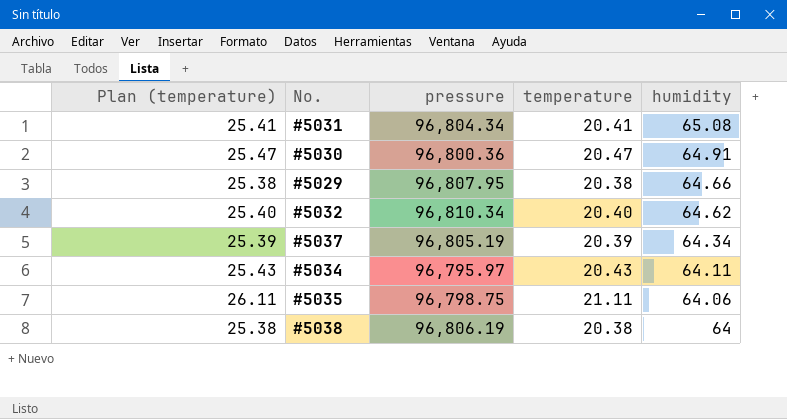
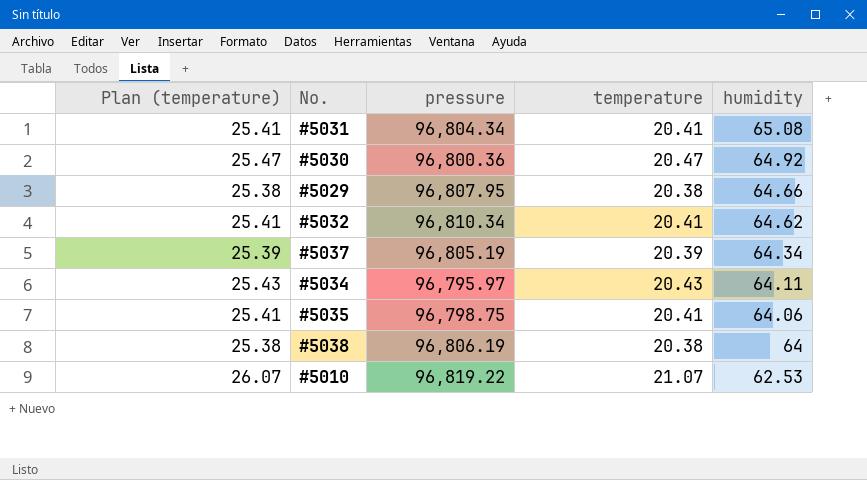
#5030 | humidity: 64.91 -> 64.92
#5032 | Plan (temperature): 25.40 -> 25.41
#5032 | temperature: 20.40 -> 20.41
#5035 | Plan (temperature): 26.11 -> 25.41
#5035 | temperature: 21.11 -> 20.41
row #5010: none -> 26.07 | 96,819.22 | 21.07 | 62.53

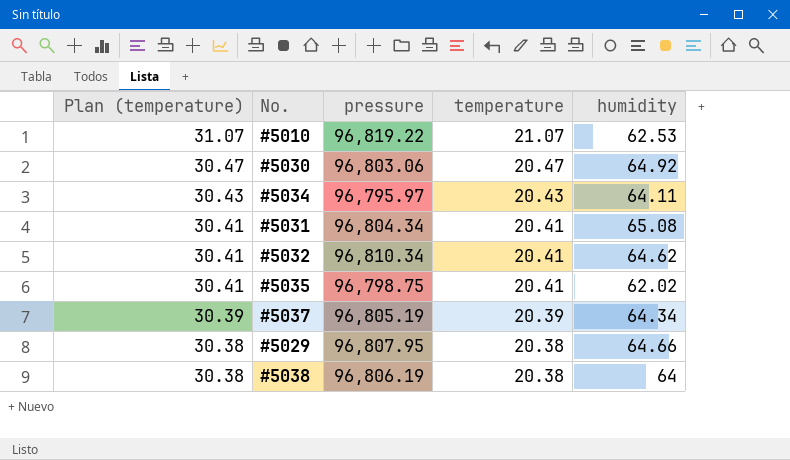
row order: humidity descending -> Plan (temperature) descending
column Plan (temperature) | formula: [temperature] + 5 -> [temperature] + 10
#5030 | pressure: 96,800.36 -> 96,803.06
#5035 | humidity: 64.06 -> 62.02

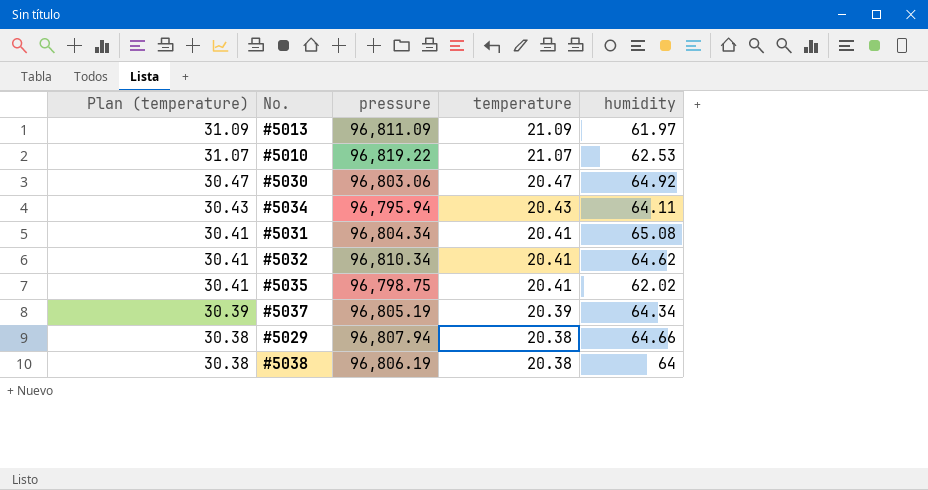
row #5013: none -> 31.09 | 96,811.09 | 21.09 | 61.97
#5034 | pressure: 96,795.97 -> 96,795.94
#5029 | pressure: 96,807.95 -> 96,807.94

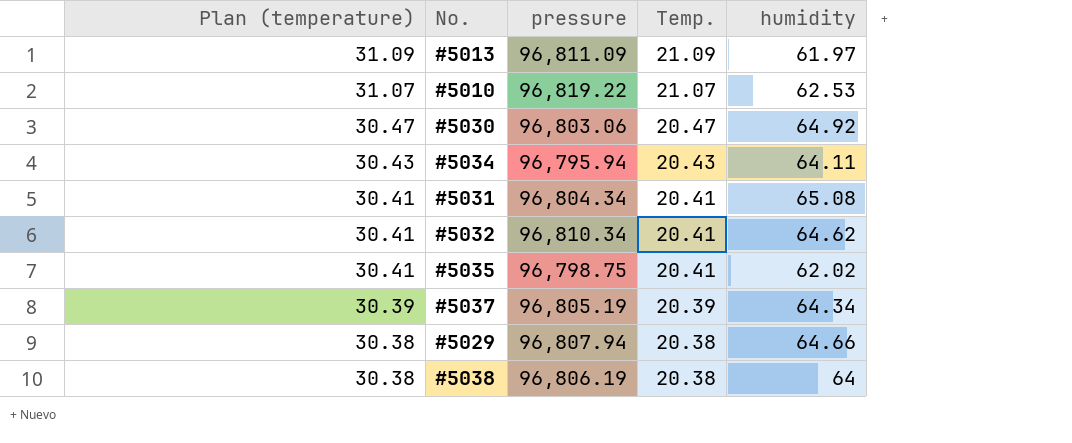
column name: temperature -> Temp.

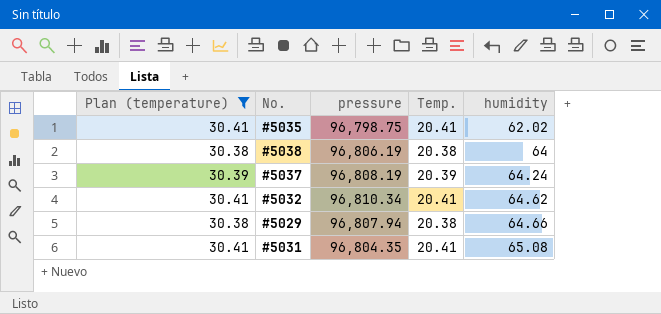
filter: none -> Plan (temperature) <= 30.41
row order: Plan (temperature) descending -> humidity ascending
#5037 | pressure: 96,805.19 -> 96,808.19
#5037 | humidity: 64.34 -> 64.24
#5031 | pressure: 96,804.34 -> 96,804.35

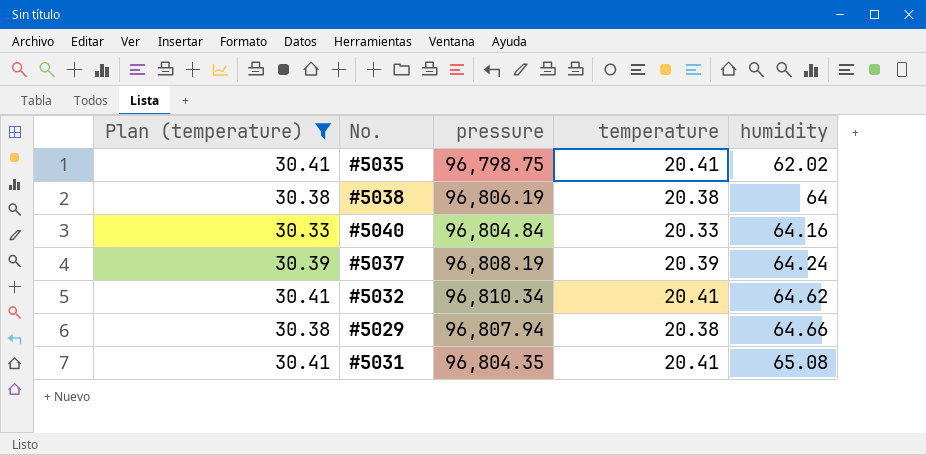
column name: Temp. -> temperature
row #5040: none -> 30.33 | 96,804.84 | 20.33 | 64.16

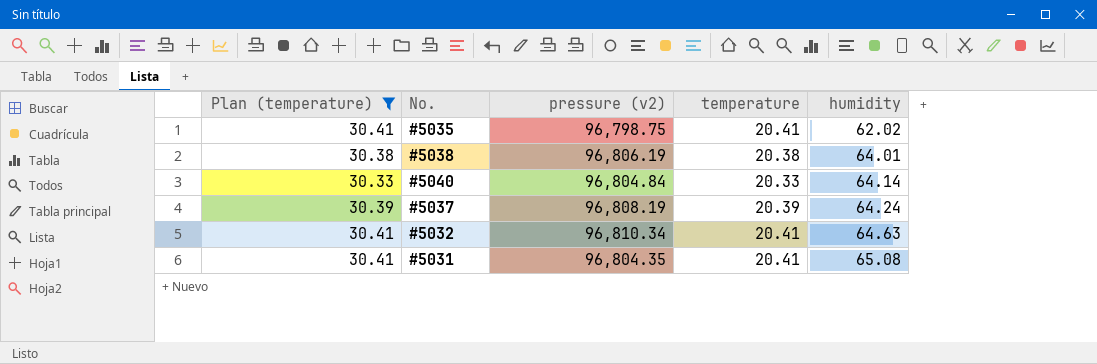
column name: pressure -> pressure (v2)
row #5029: 30.38 | 96,807.94 | 20.38 | 64.66 -> none
#5038 | humidity: 64 -> 64.01
#5040 | humidity: 64.16 -> 64.14
#5032 | humidity: 64.62 -> 64.63

